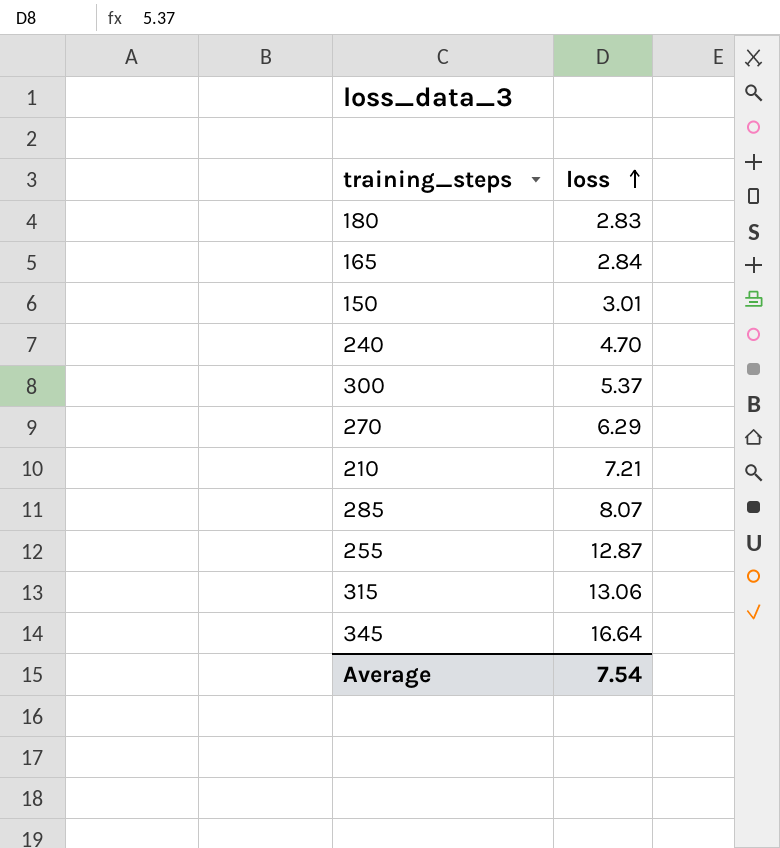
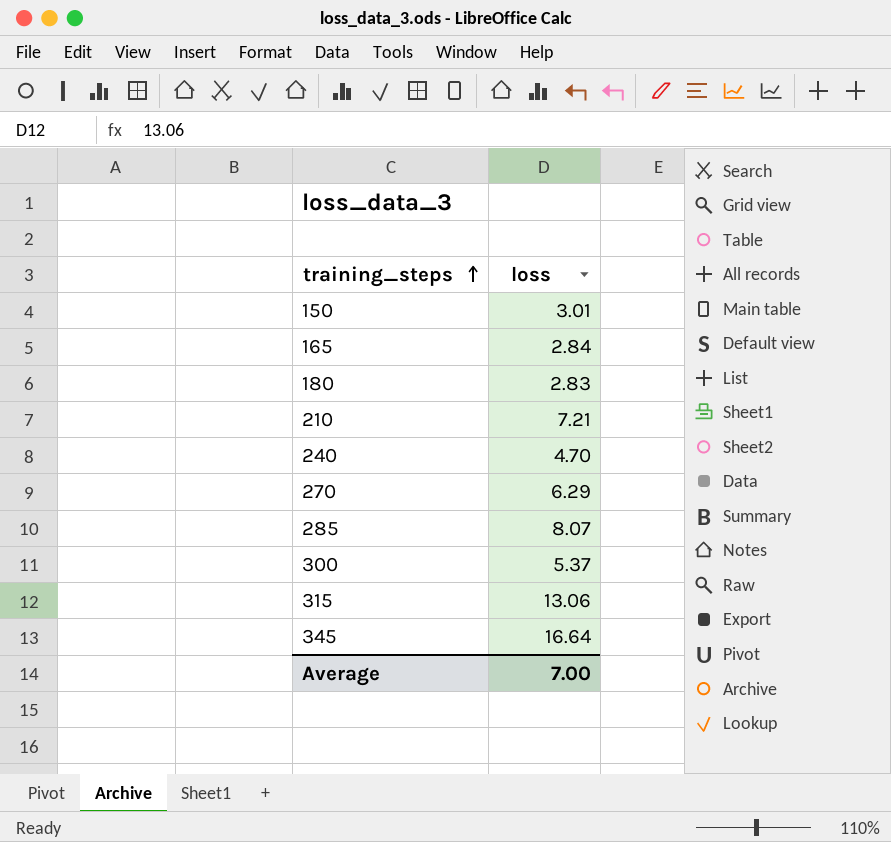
row order: loss ascending -> training_steps ascending
row 255: 12.87 -> none
Average | loss: 7.54 -> 7.00

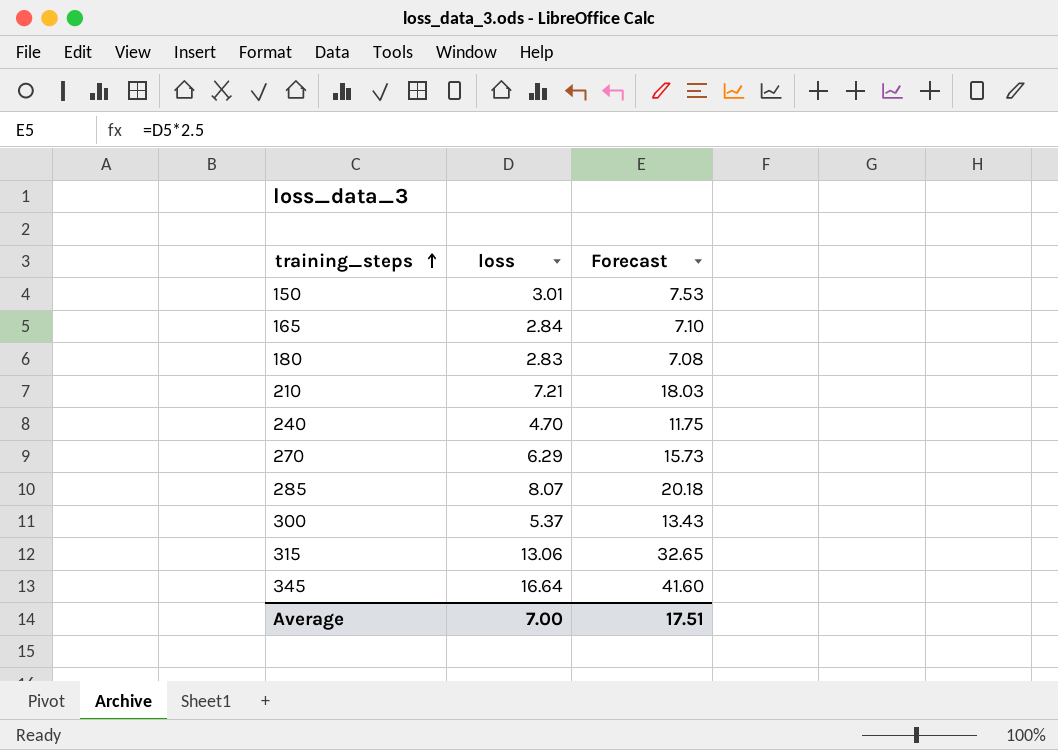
column Forecast | formula: none -> [loss] * 2.5

